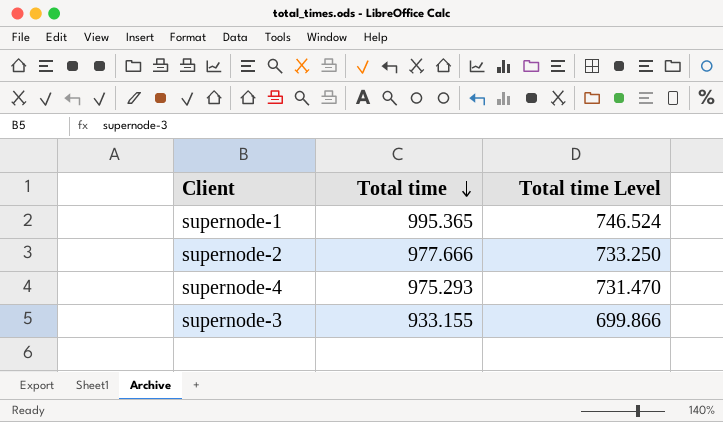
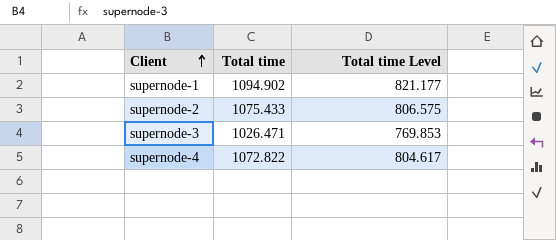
row order: Total time descending -> Client ascending
supernode-1 | Total time: 995.365 -> 1094.902
supernode-1 | Total time Level: 746.524 -> 821.177
supernode-2 | Total time: 977.666 -> 1075.433
supernode-2 | Total time Level: 733.250 -> 806.575
supernode-3 | Total time: 933.155 -> 1026.471
supernode-3 | Total time Level: 699.866 -> 769.853
supernode-4 | Total time: 975.293 -> 1072.822
supernode-4 | Total time Level: 731.470 -> 804.617

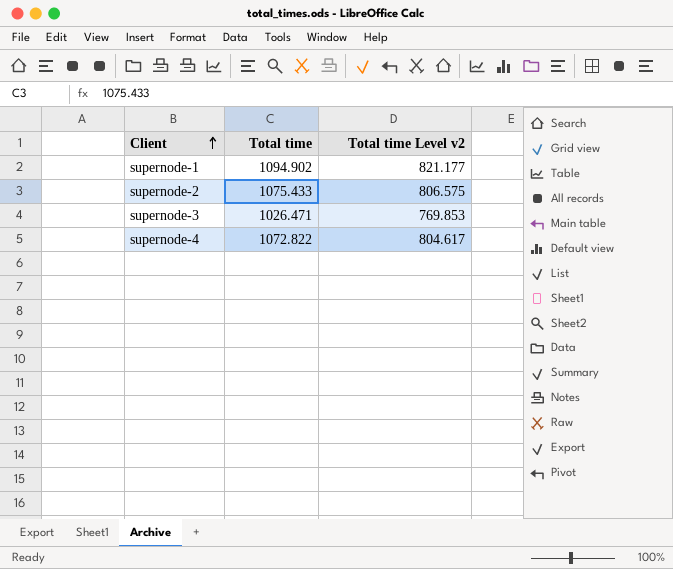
column name: Total time Level -> Total time Level v2

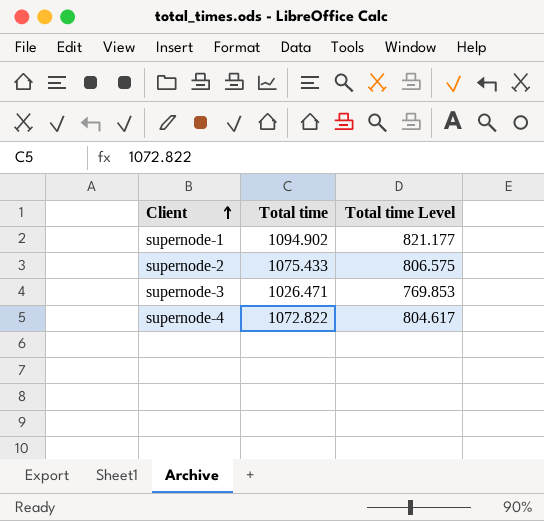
column name: Total time Level v2 -> Total time Level

